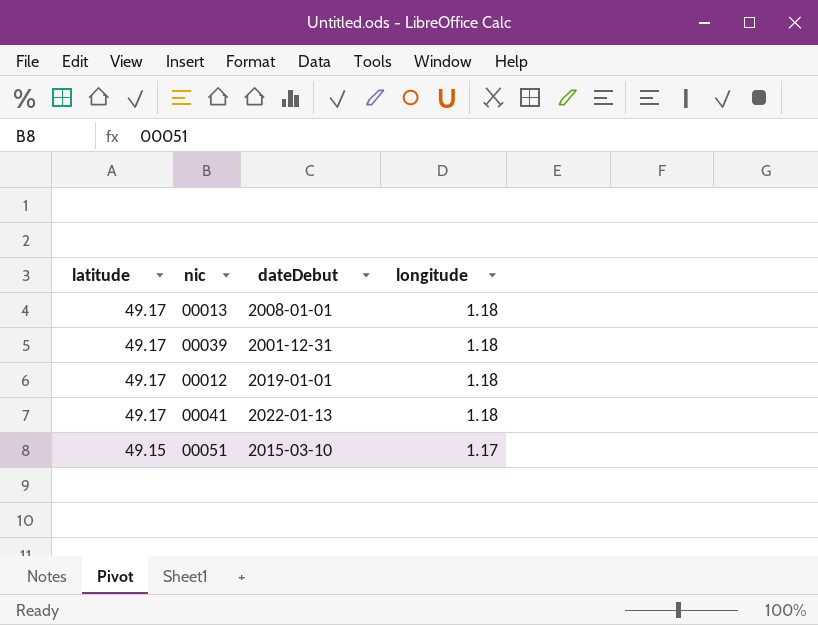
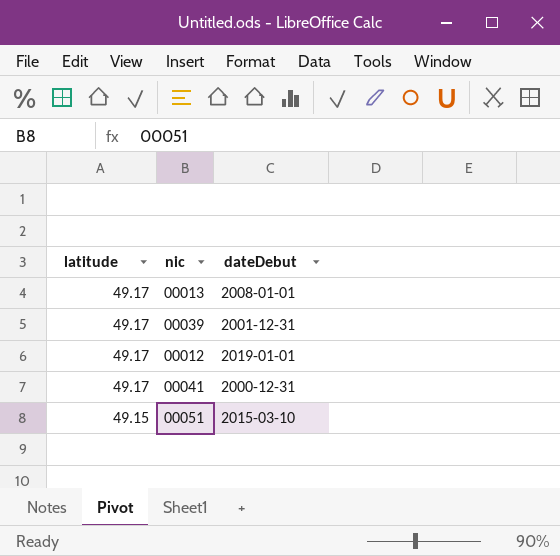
column longitude | position: 4 -> none
00041 | dateDebut: 2022-01-13 -> 2000-12-31

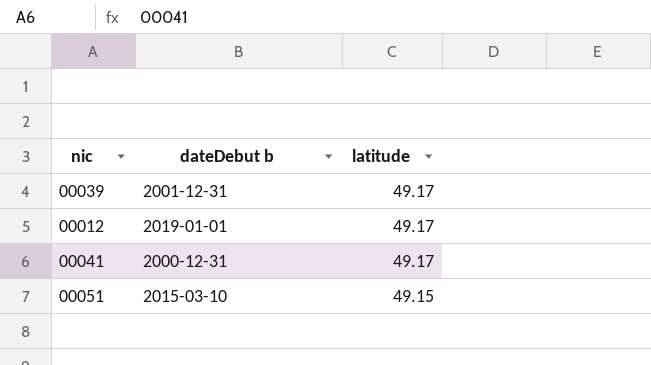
column name: dateDebut -> dateDebut b
column latitude | position: 1 -> 3
row 00013: 49.17 | 2008-01-01 -> none

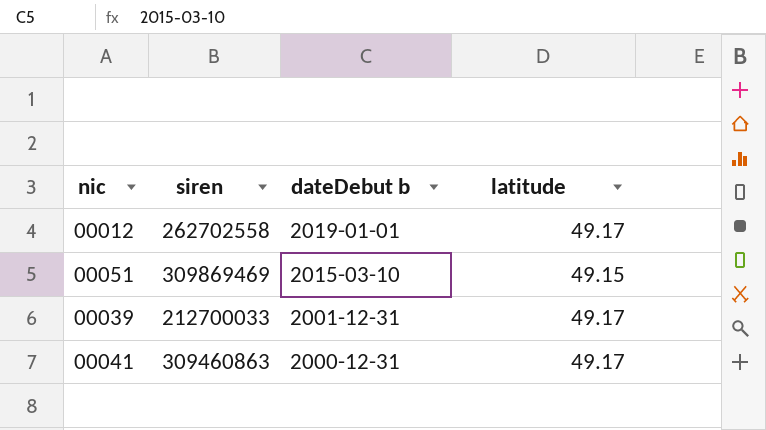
row order: latitude descending -> dateDebut b descending
column siren | position: none -> 2

